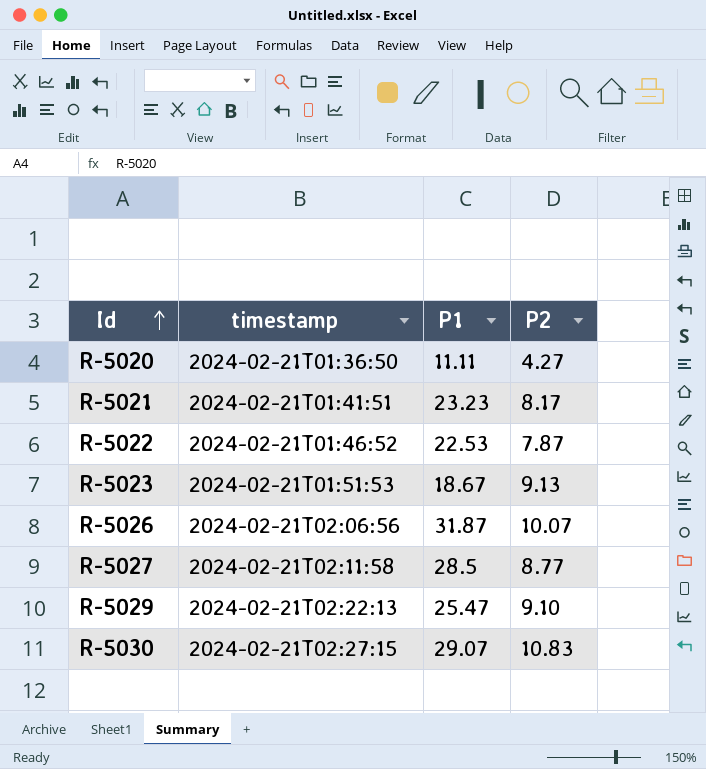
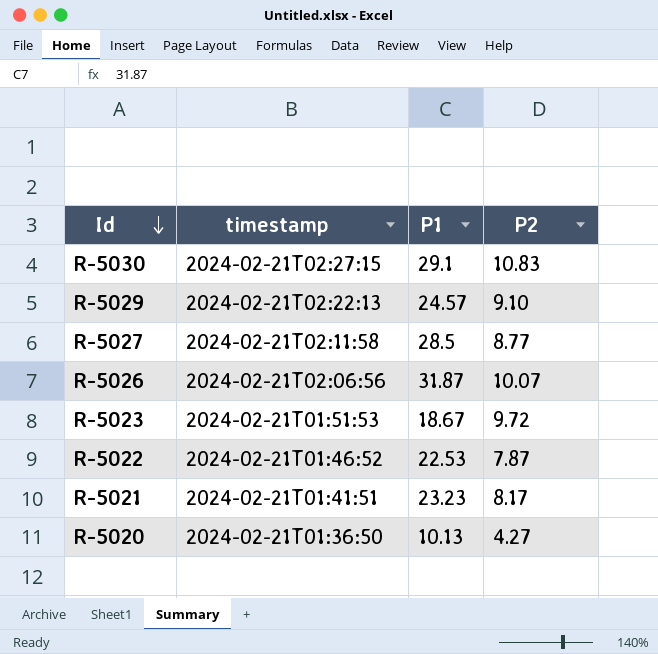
row order: Id ascending -> Id descending
R-5030 | P1: 29.07 -> 29.1
R-5029 | P1: 25.47 -> 24.57
R-5023 | P2: 9.13 -> 9.72
R-5020 | P1: 11.11 -> 10.13

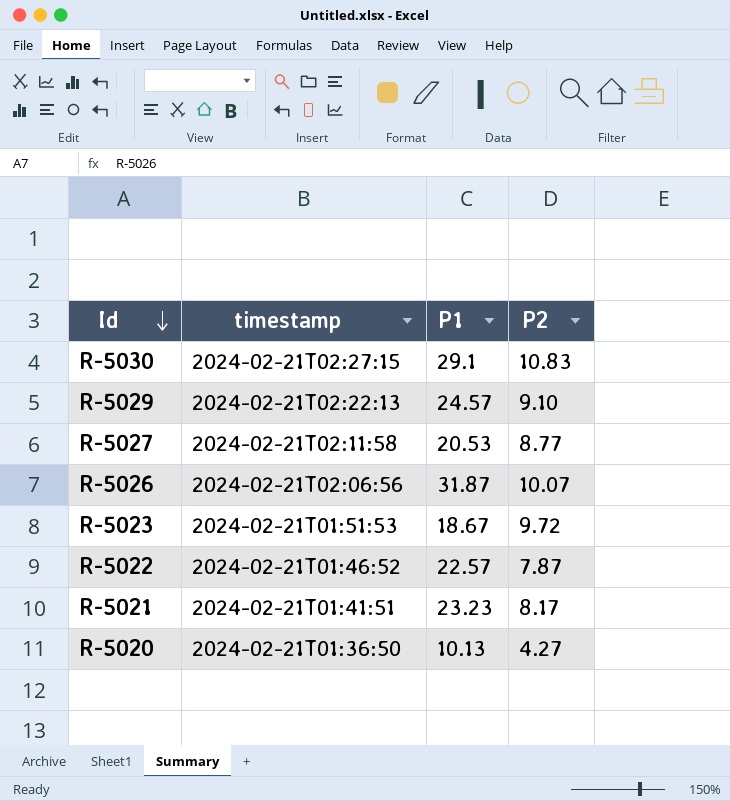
R-5027 | P1: 28.5 -> 20.53
R-5022 | P1: 22.53 -> 22.57

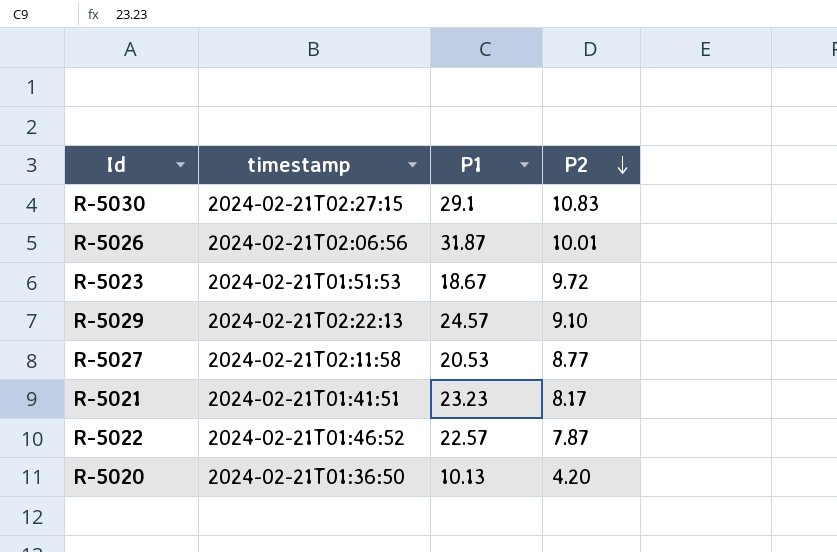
row order: Id descending -> P2 descending
R-5026 | P2: 10.07 -> 10.01
R-5020 | P2: 4.27 -> 4.20

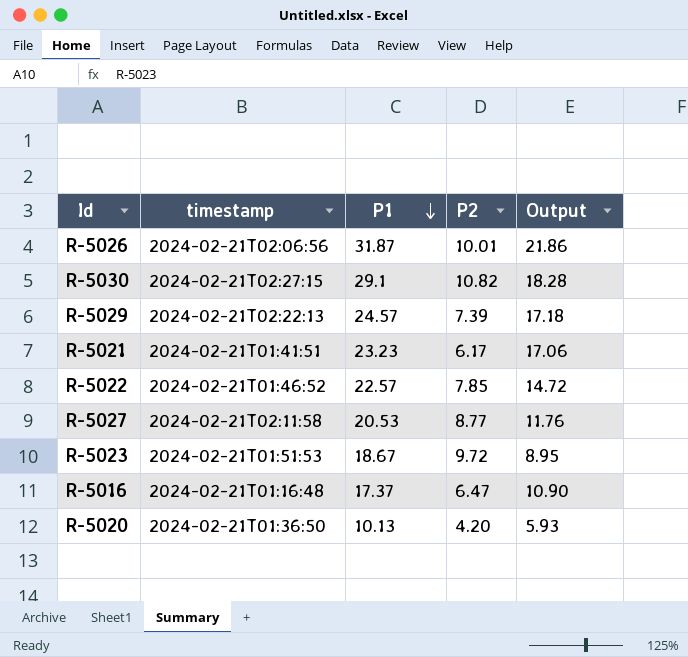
row order: P2 descending -> P1 descending
column Output | formula: none -> [P1] - [P2]
R-5030 | P2: 10.83 -> 10.82
R-5029 | P2: 9.10 -> 7.39
R-5021 | P2: 8.17 -> 6.17
R-5022 | P2: 7.87 -> 7.85
row R-5016: none -> 2024-02-21T01:16:48 | 17.37 | 6.47 | 10.90

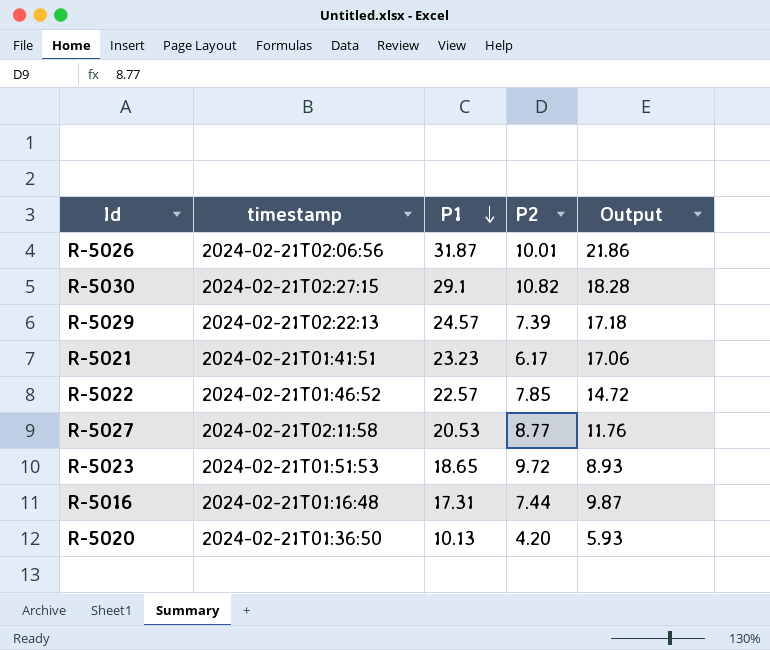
R-5023 | P1: 18.67 -> 18.65
R-5023 | Output: 8.95 -> 8.93
R-5016 | P1: 17.37 -> 17.31
R-5016 | P2: 6.47 -> 7.44
R-5016 | Output: 10.90 -> 9.87

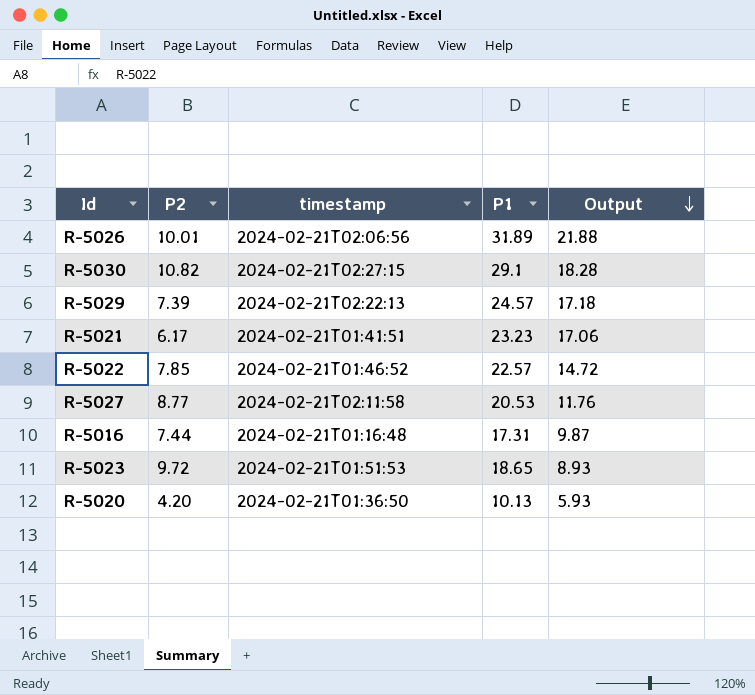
row order: P1 descending -> Output descending
column P2 | position: 4 -> 2
R-5026 | P1: 31.87 -> 31.89
R-5026 | Output: 21.86 -> 21.88

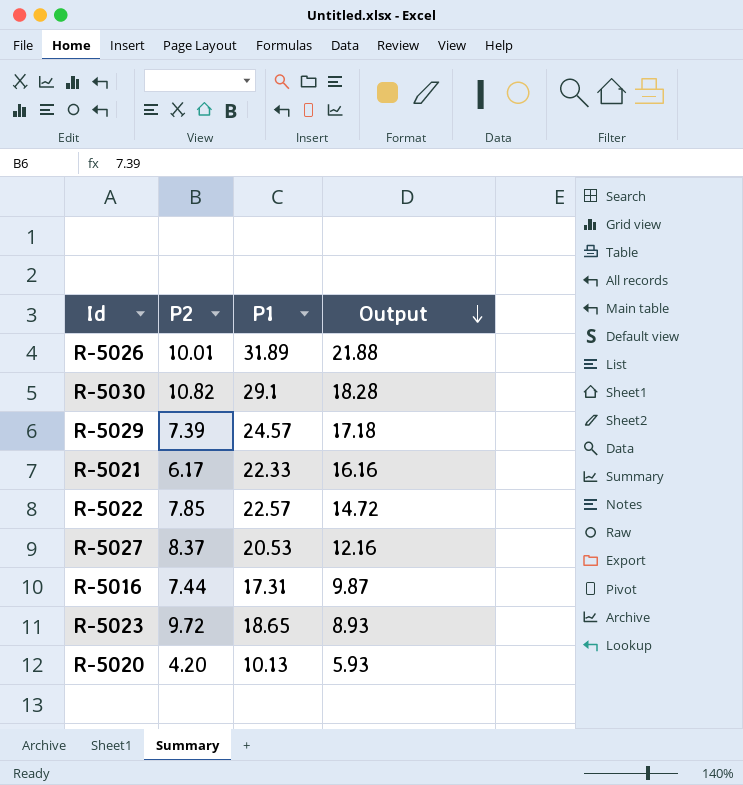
column timestamp | position: 3 -> none
R-5021 | P1: 23.23 -> 22.33
R-5021 | Output: 17.06 -> 16.16
R-5027 | P2: 8.77 -> 8.37
R-5027 | Output: 11.76 -> 12.16

